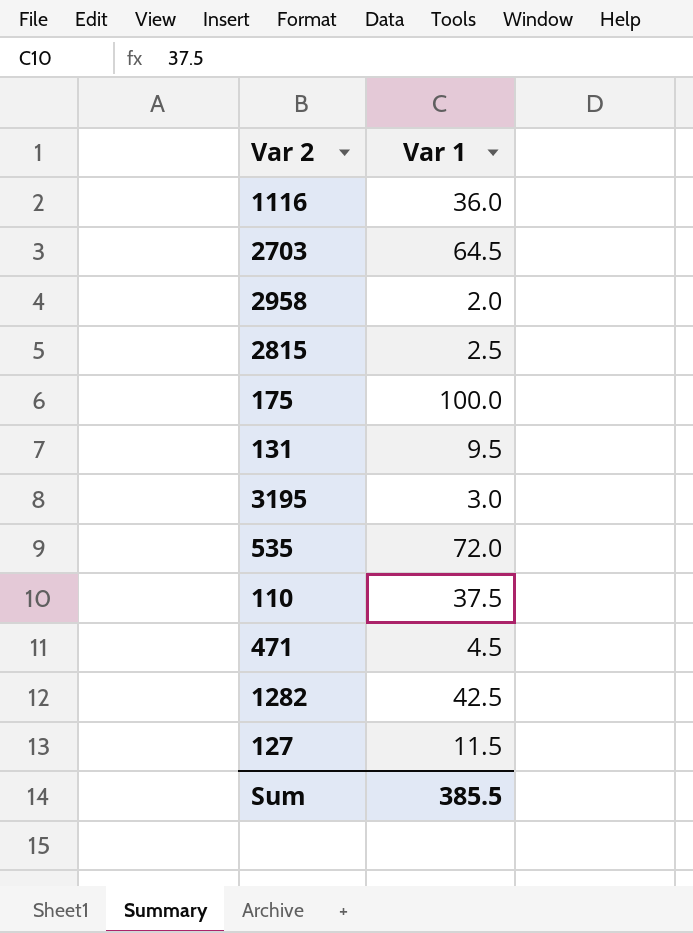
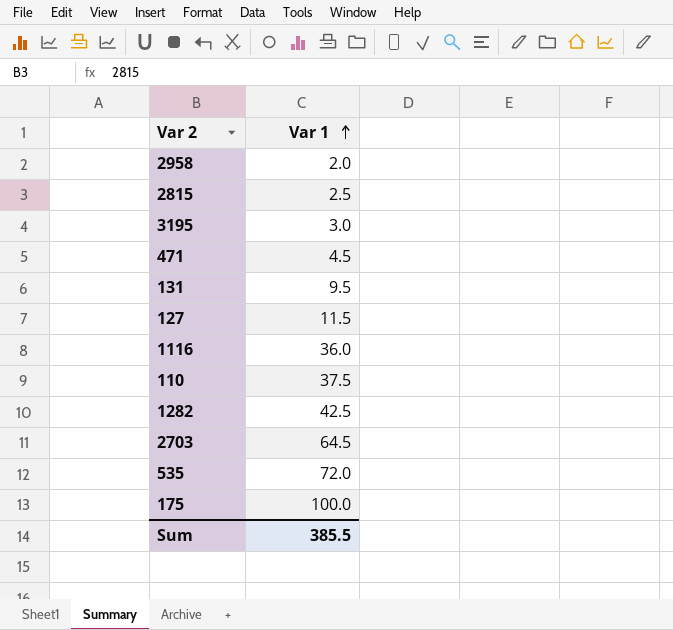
row order: none -> Var 1 ascending

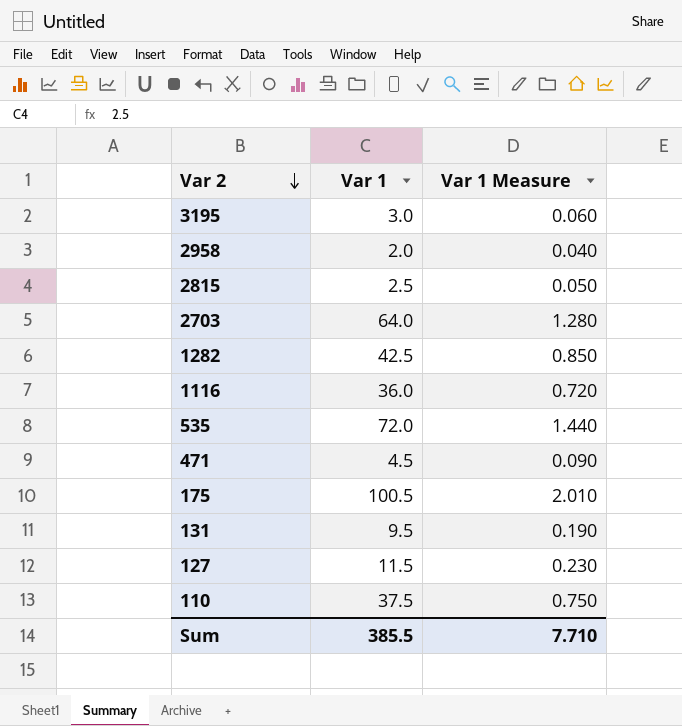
row order: Var 1 ascending -> Var 2 descending
column Var 1 Measure | formula: none -> [Var 1] * 0.02
2703 | Var 1: 64.5 -> 64.0
175 | Var 1: 100.0 -> 100.5

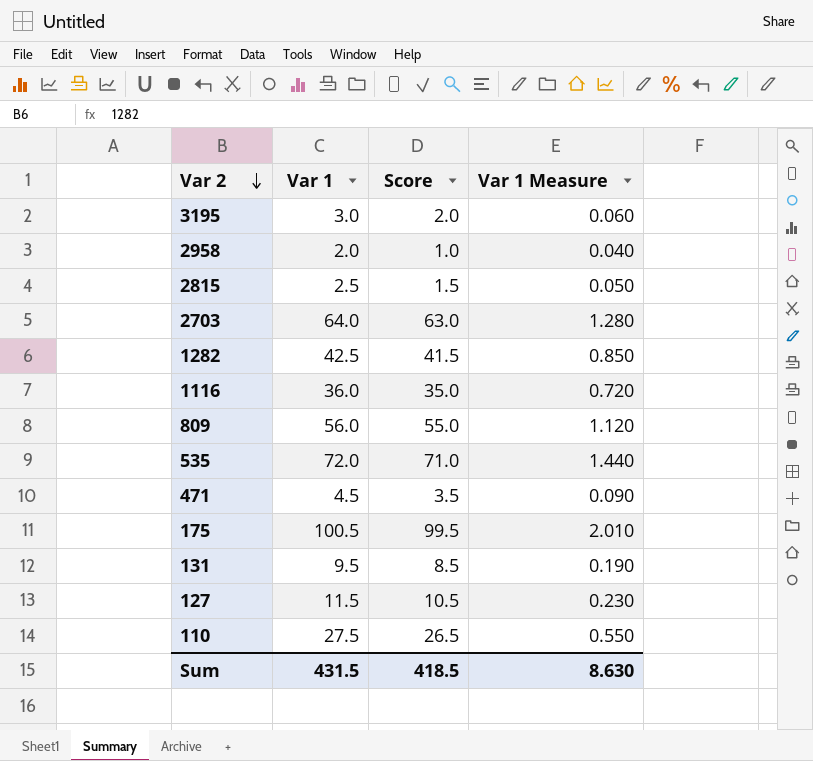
column Score | formula: none -> [Var 1] - 1
row 809: none -> 56.0 | 55.0 | 1.120
110 | Var 1: 37.5 -> 27.5
110 | Var 1 Measure: 0.750 -> 0.550
Sum | Var 1: 385.5 -> 431.5
Sum | Var 1 Measure: 7.710 -> 8.630

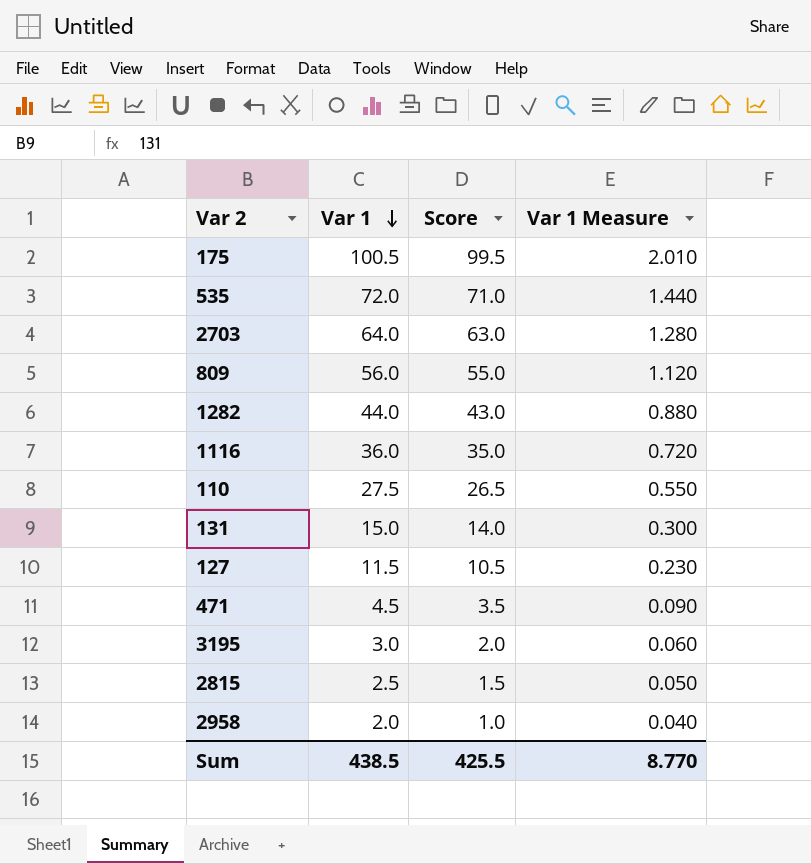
row order: Var 2 descending -> Var 1 descending
1282 | Var 1: 42.5 -> 44.0
1282 | Score: 41.5 -> 43.0
1282 | Var 1 Measure: 0.850 -> 0.880
131 | Var 1: 9.5 -> 15.0
131 | Score: 8.5 -> 14.0
131 | Var 1 Measure: 0.190 -> 0.300
Sum | Var 1: 431.5 -> 438.5
Sum | Score: 418.5 -> 425.5
Sum | Var 1 Measure: 8.630 -> 8.770

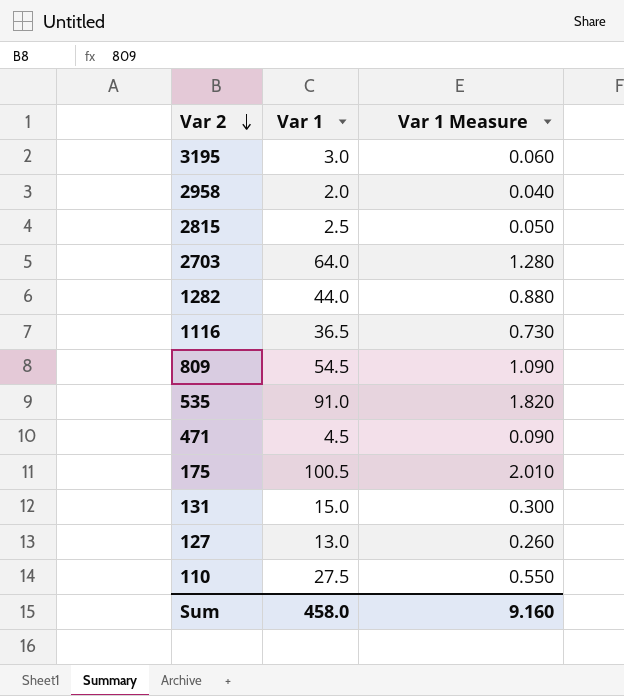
row order: Var 1 descending -> Var 2 descending
column Score | formula: [Var 1] - 1 -> none
1116 | Var 1: 36.0 -> 36.5
1116 | Var 1 Measure: 0.720 -> 0.730
809 | Var 1: 56.0 -> 54.5
809 | Var 1 Measure: 1.120 -> 1.090
535 | Var 1: 72.0 -> 91.0
535 | Var 1 Measure: 1.440 -> 1.820
127 | Var 1: 11.5 -> 13.0
127 | Var 1 Measure: 0.230 -> 0.260
Sum | Var 1: 438.5 -> 458.0
Sum | Var 1 Measure: 8.770 -> 9.160

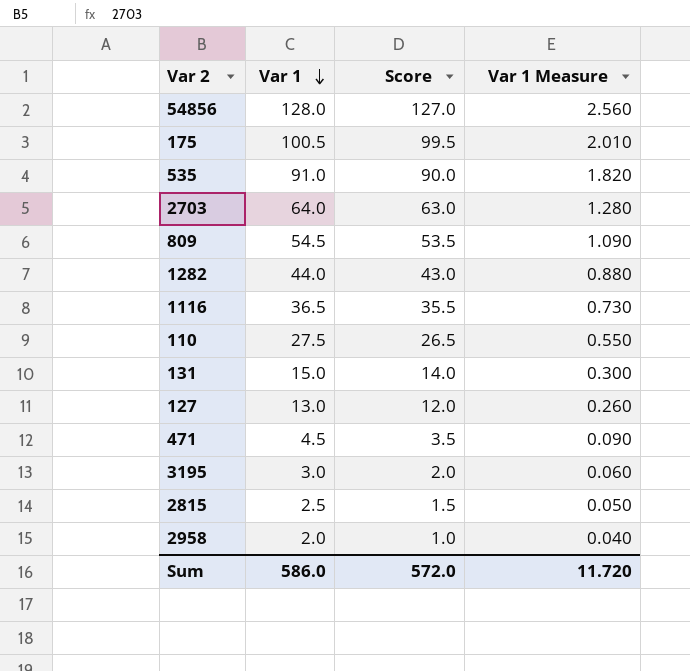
row order: Var 2 descending -> Var 1 descending
column Score | formula: none -> [Var 1] - 1
row 54856: none -> 128.0 | 127.0 | 2.560
Sum | Var 1: 458.0 -> 586.0
Sum | Var 1 Measure: 9.160 -> 11.720

